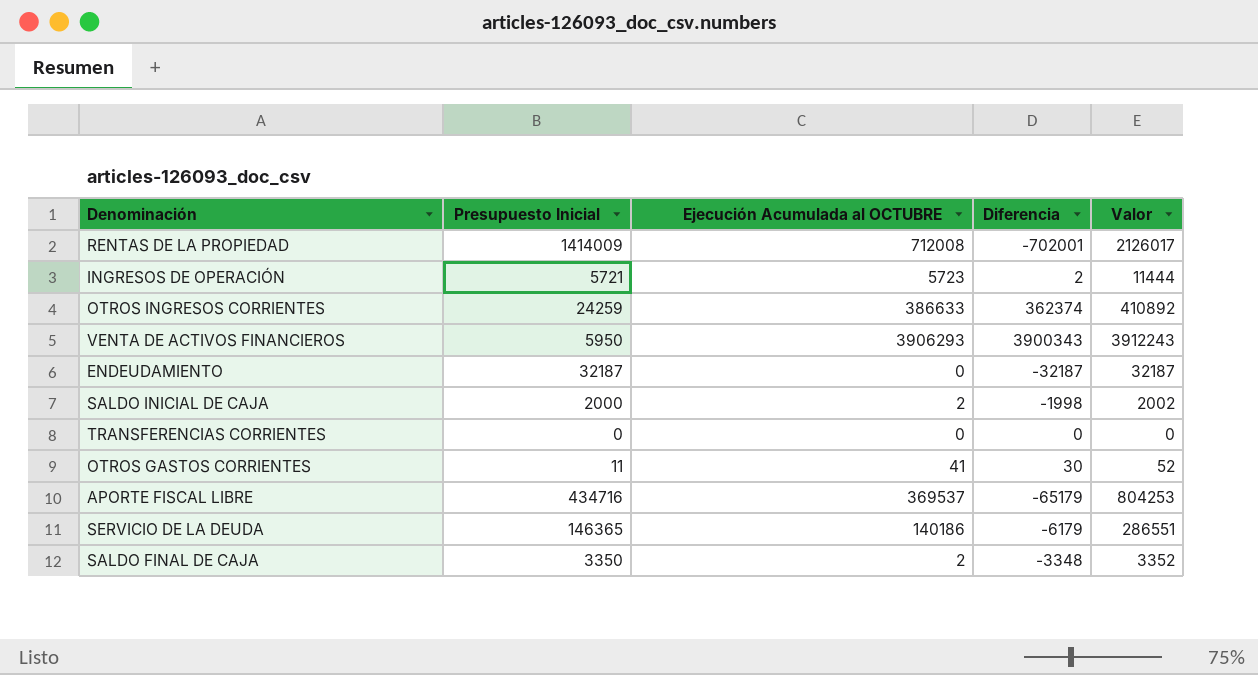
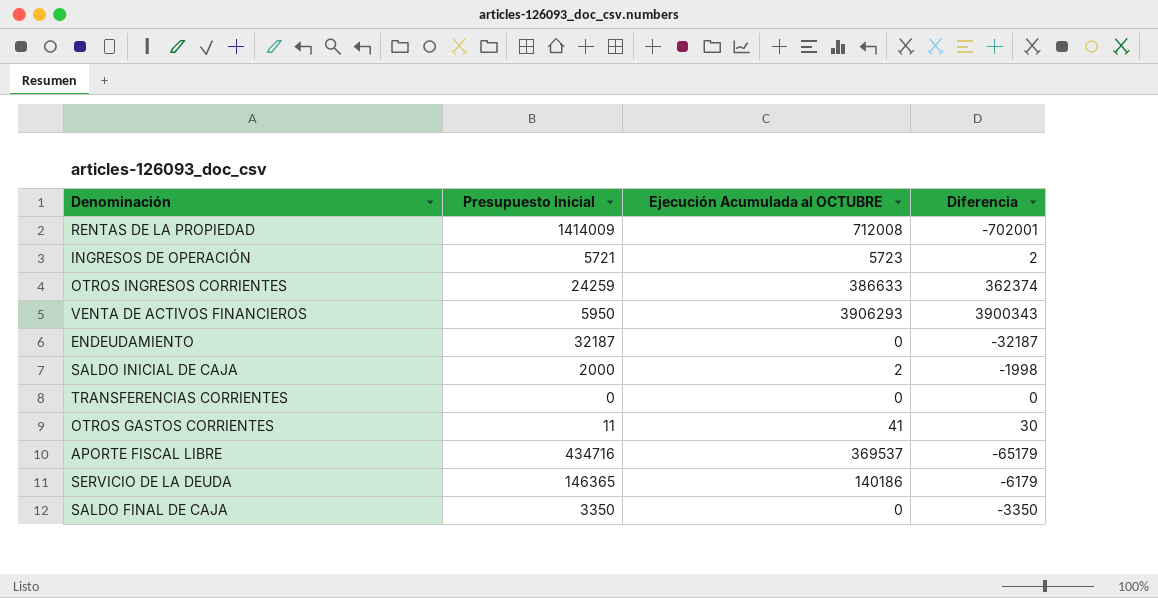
column Valor | formula: [Presupuesto Inicial] + [Ejecución Acumulada al OCTUBRE] -> none
SALDO FINAL DE CAJA | Ejecución Acumulada al OCTUBRE: 2 -> 0
SALDO FINAL DE CAJA | Diferencia: -3348 -> -3350

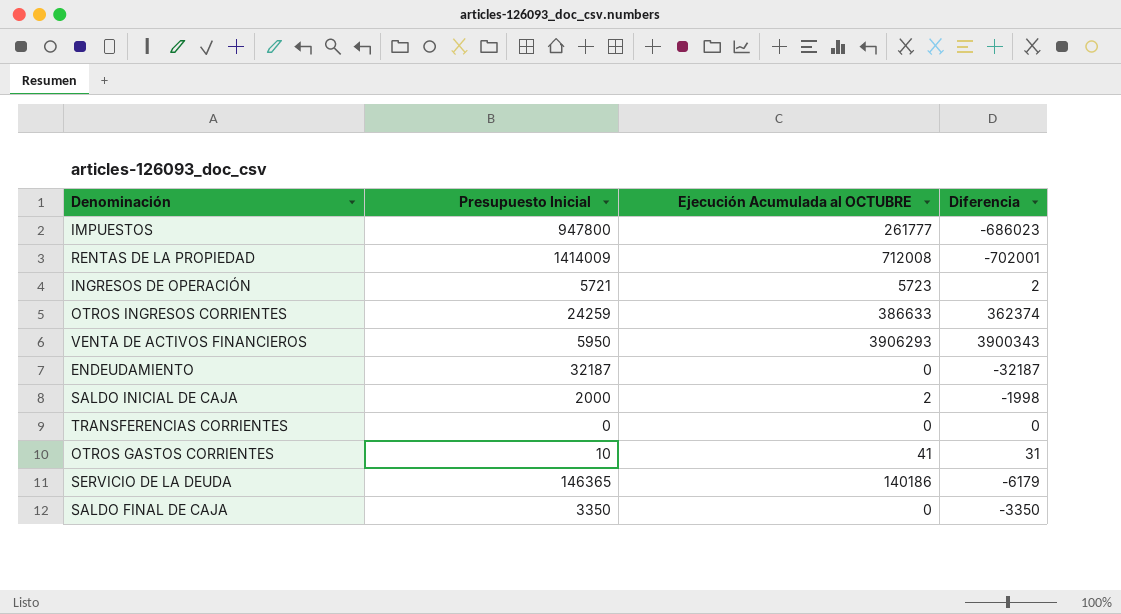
row APORTE FISCAL LIBRE: 434716 | 369537 | -65179 -> none
row IMPUESTOS: none -> 947800 | 261777 | -686023
OTROS GASTOS CORRIENTES | Presupuesto Inicial: 11 -> 10
OTROS GASTOS CORRIENTES | Diferencia: 30 -> 31

